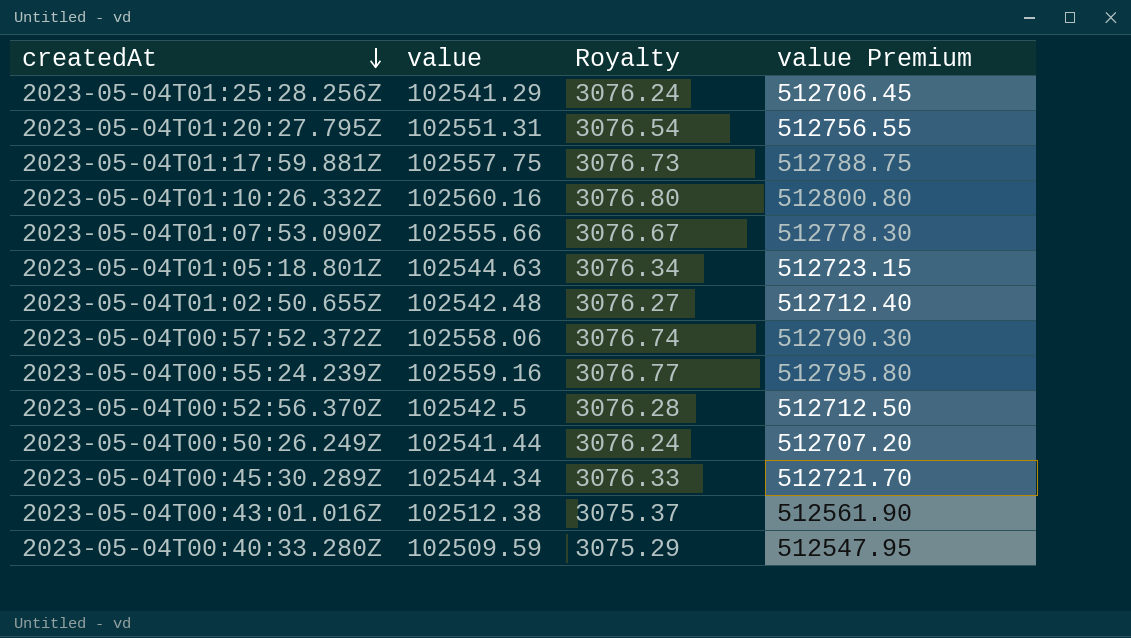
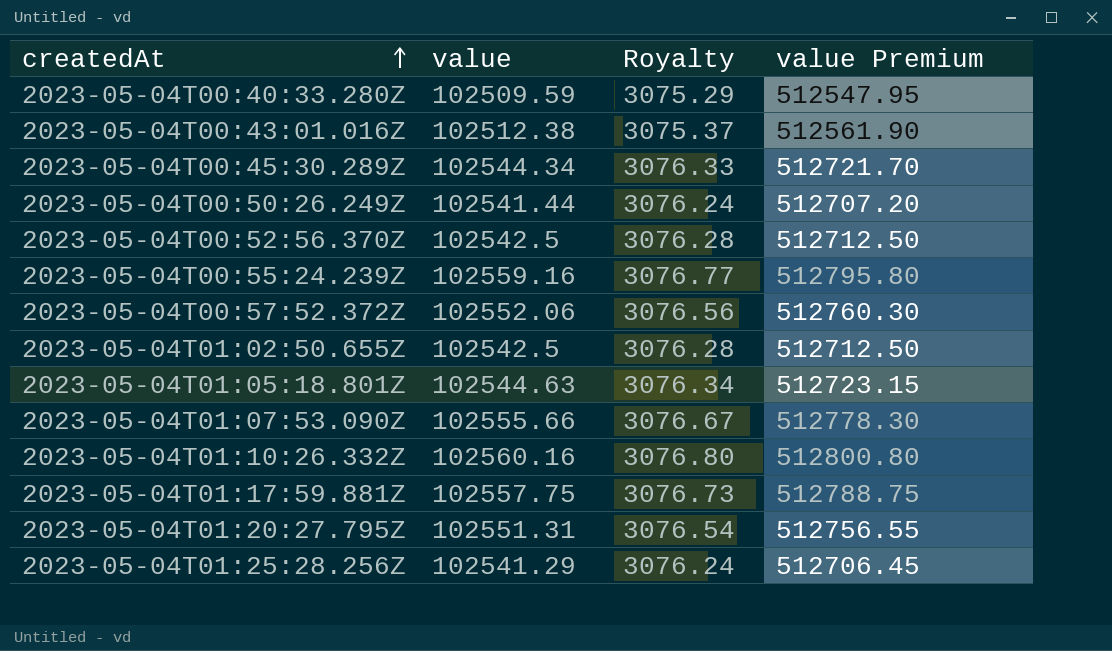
row order: createdAt descending -> createdAt ascending
2023-05-04T00:57:52.372Z | value: 102558.06 -> 102552.06
2023-05-04T00:57:52.372Z | Royalty: 3076.74 -> 3076.56
2023-05-04T00:57:52.372Z | value Premium: 512790.30 -> 512760.30
2023-05-04T01:02:50.655Z | value: 102542.48 -> 102542.5
2023-05-04T01:02:50.655Z | Royalty: 3076.27 -> 3076.28
2023-05-04T01:02:50.655Z | value Premium: 512712.40 -> 512712.50

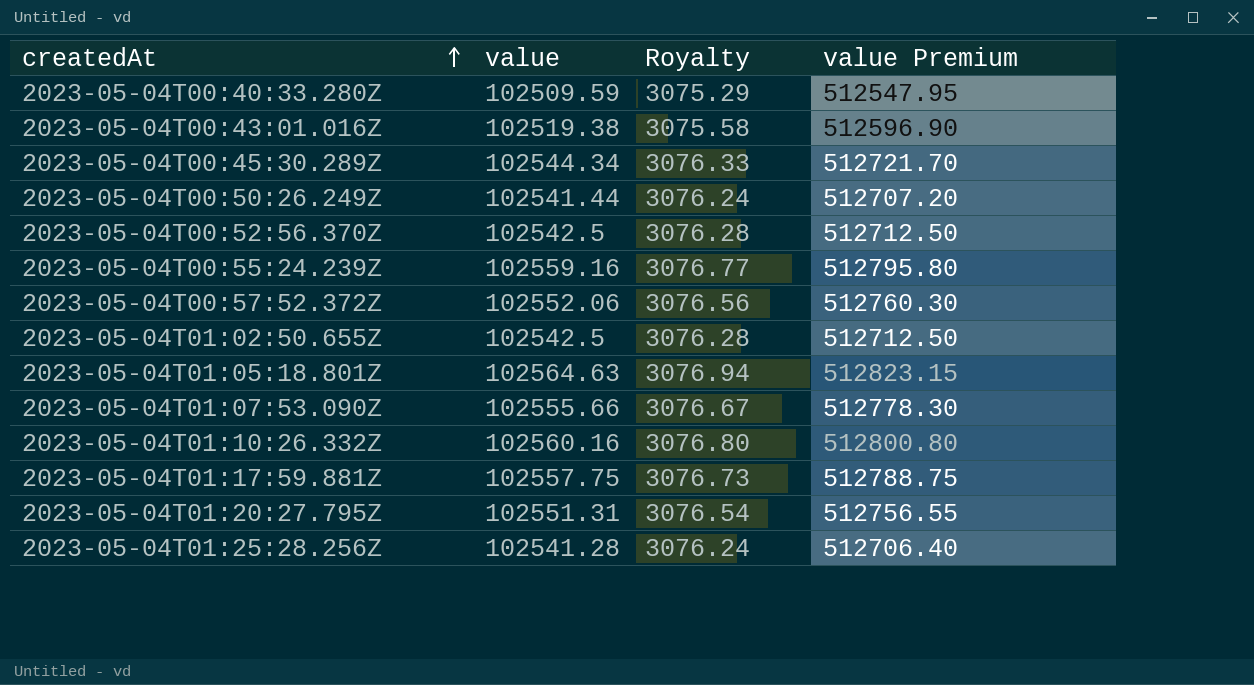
2023-05-04T00:43:01.016Z | value: 102512.38 -> 102519.38
2023-05-04T00:43:01.016Z | Royalty: 3075.37 -> 3075.58
2023-05-04T00:43:01.016Z | value Premium: 512561.90 -> 512596.90
2023-05-04T01:05:18.801Z | value: 102544.63 -> 102564.63
2023-05-04T01:05:18.801Z | Royalty: 3076.34 -> 3076.94
2023-05-04T01:05:18.801Z | value Premium: 512723.15 -> 512823.15
2023-05-04T01:25:28.256Z | value: 102541.29 -> 102541.28
2023-05-04T01:25:28.256Z | value Premium: 512706.45 -> 512706.40

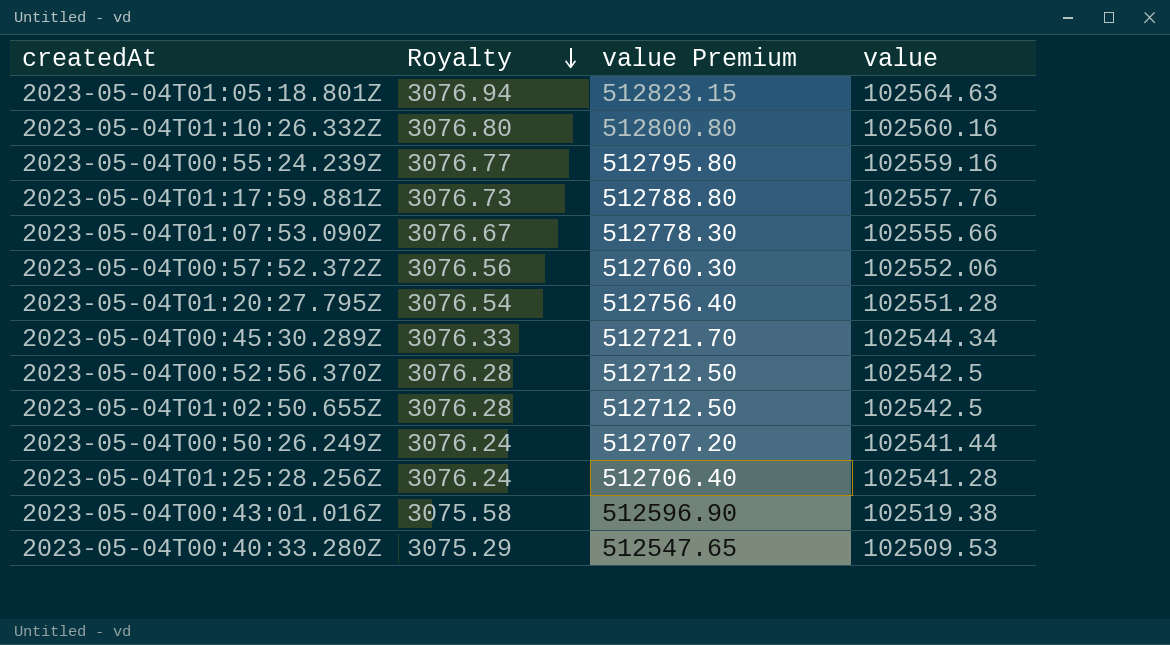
row order: createdAt ascending -> Royalty descending
column value | position: 2 -> 4
2023-05-04T01:17:59.881Z | value Premium: 512788.75 -> 512788.80
2023-05-04T01:17:59.881Z | value: 102557.75 -> 102557.76
2023-05-04T01:20:27.795Z | value Premium: 512756.55 -> 512756.40
2023-05-04T01:20:27.795Z | value: 102551.31 -> 102551.28
2023-05-04T00:40:33.280Z | value Premium: 512547.95 -> 512547.65
2023-05-04T00:40:33.280Z | value: 102509.59 -> 102509.53

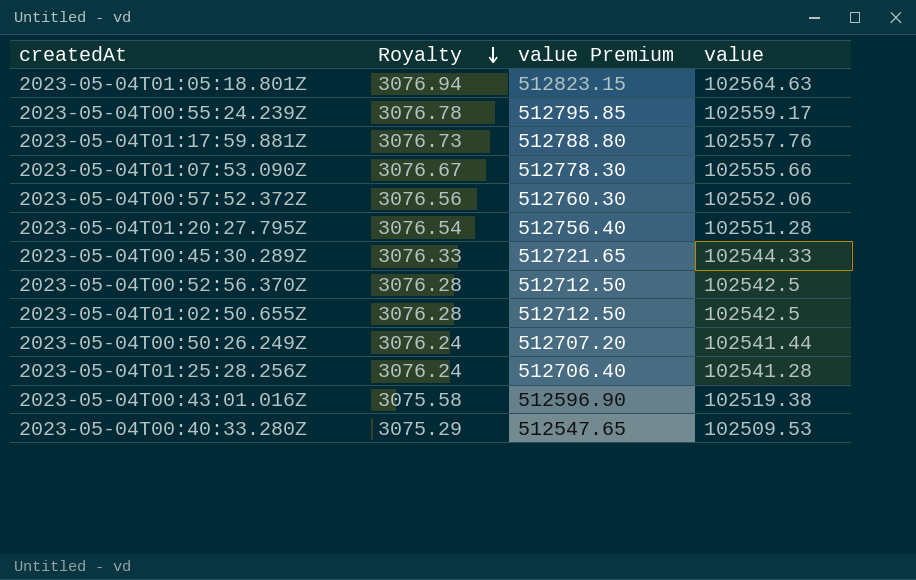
row 2023-05-04T01:10:26.332Z: 3076.80 | 512800.80 | 102560.16 -> none
2023-05-04T00:55:24.239Z | Royalty: 3076.77 -> 3076.78
2023-05-04T00:55:24.239Z | value Premium: 512795.80 -> 512795.85
2023-05-04T00:55:24.239Z | value: 102559.16 -> 102559.17
2023-05-04T00:45:30.289Z | value Premium: 512721.70 -> 512721.65
2023-05-04T00:45:30.289Z | value: 102544.34 -> 102544.33

